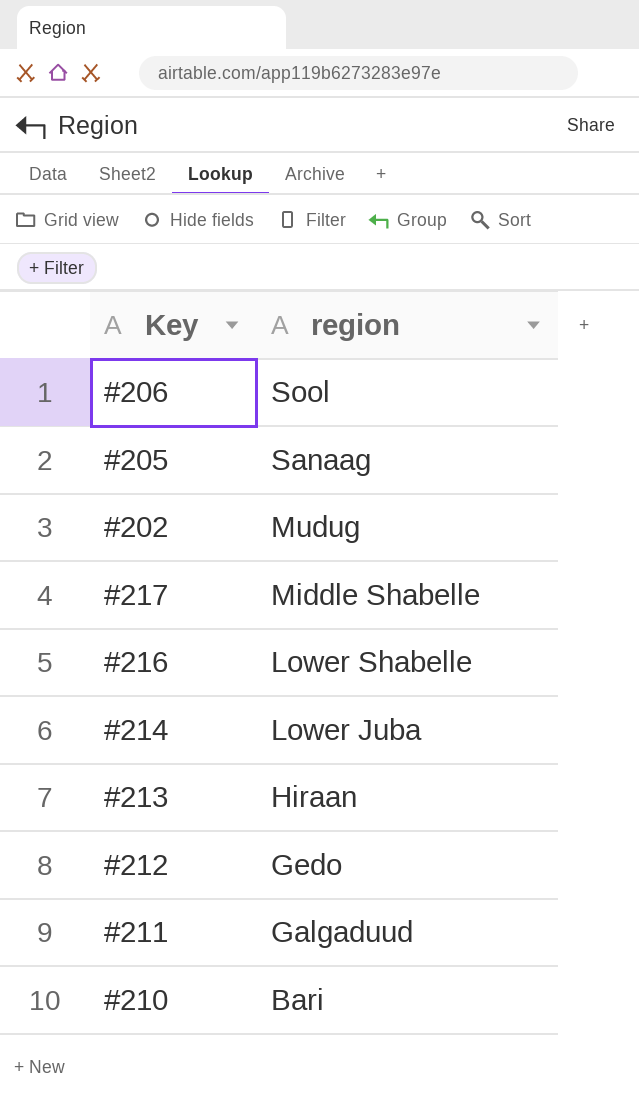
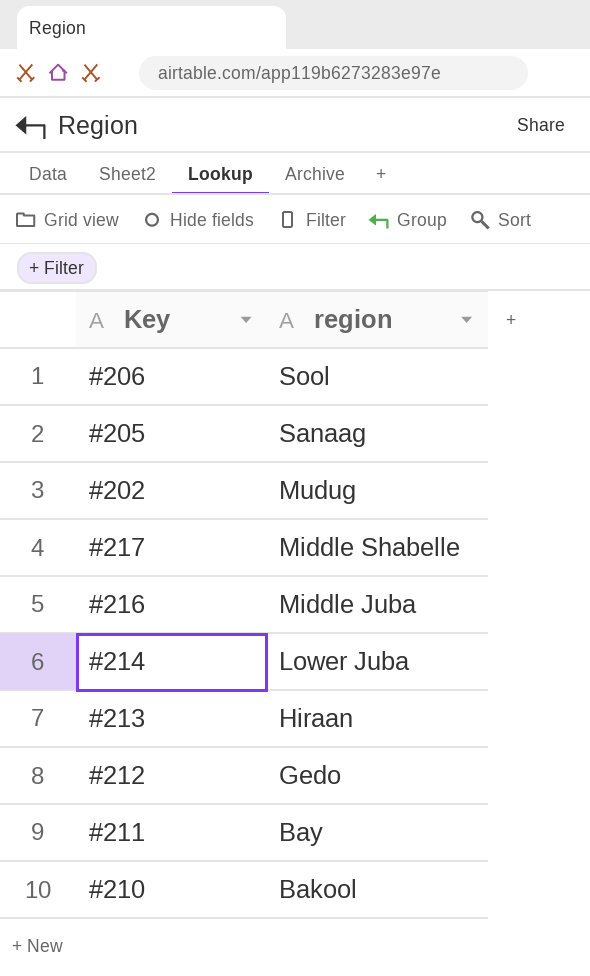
#216 | region: Lower Shabelle -> Middle Juba
#211 | region: Galgaduud -> Bay
#210 | region: Bari -> Bakool

